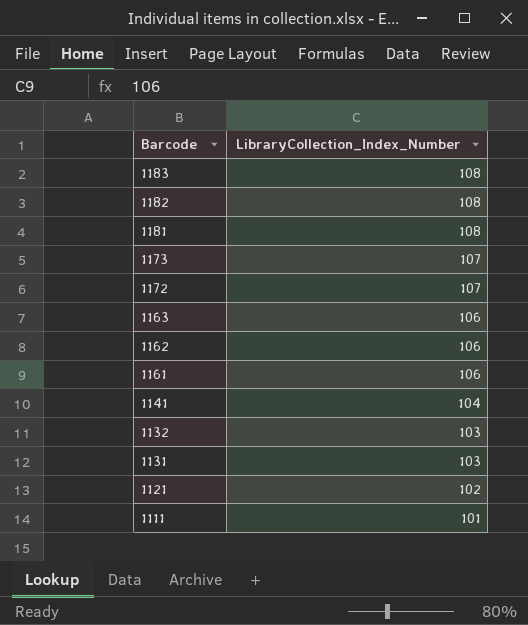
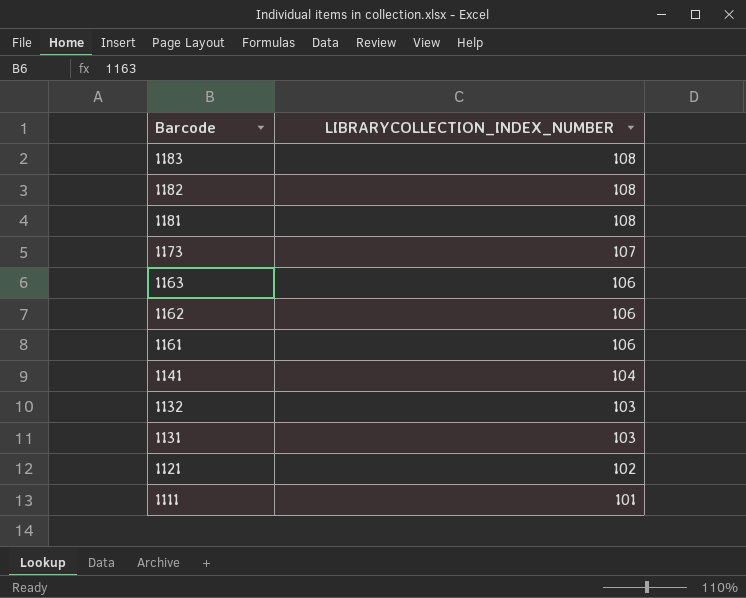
column name: LibraryCollection_Index_Number -> LIBRARYCOLLECTION_INDEX_NUMBER
row 1172: 107 -> none

